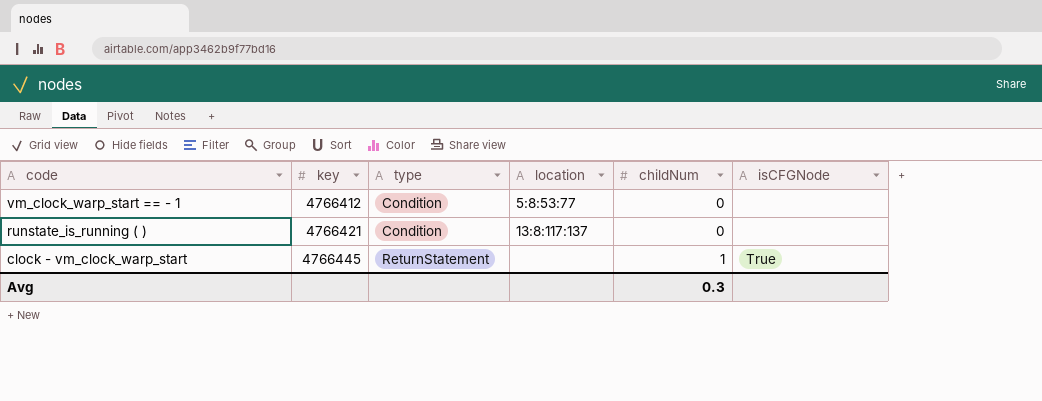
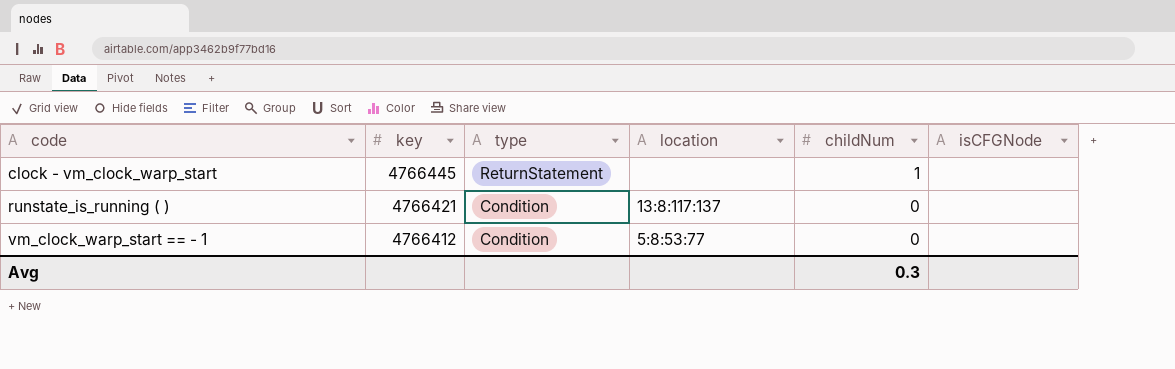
row order: code descending -> code ascending
clock - vm_clock_warp_start | isCFGNode: True -> none

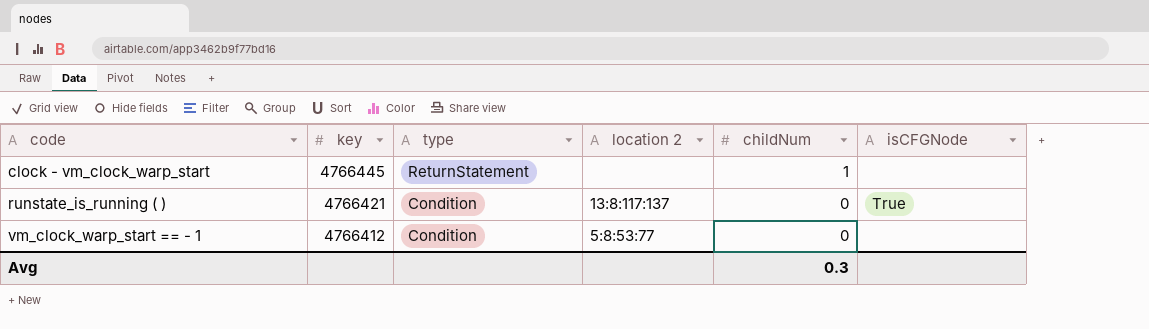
column name: location -> location 2
runstate_is_running ( ) | isCFGNode: none -> True

